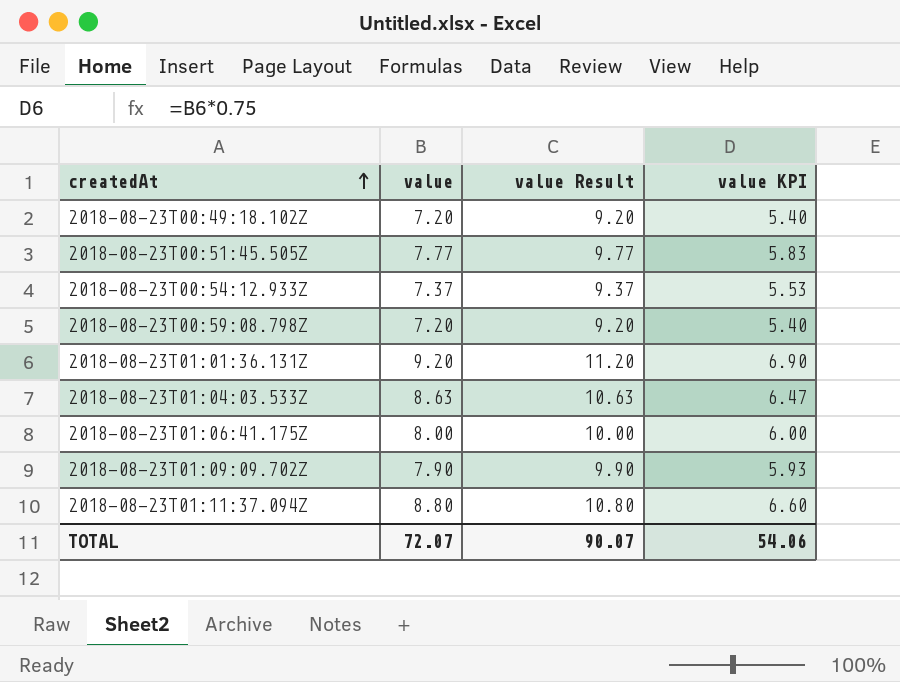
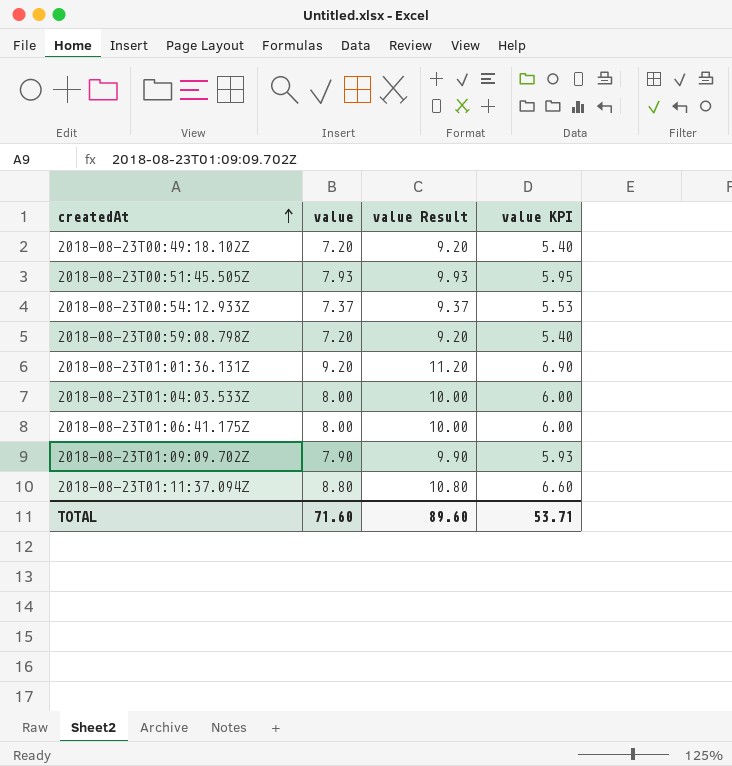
2018-08-23T00:51:45.505Z | value: 7.77 -> 7.93
2018-08-23T00:51:45.505Z | value Result: 9.77 -> 9.93
2018-08-23T00:51:45.505Z | value KPI: 5.83 -> 5.95
2018-08-23T01:04:03.533Z | value: 8.63 -> 8.00
2018-08-23T01:04:03.533Z | value Result: 10.63 -> 10.00
2018-08-23T01:04:03.533Z | value KPI: 6.47 -> 6.00
TOTAL | value: 72.07 -> 71.60
TOTAL | value Result: 90.07 -> 89.60
TOTAL | value KPI: 54.06 -> 53.71

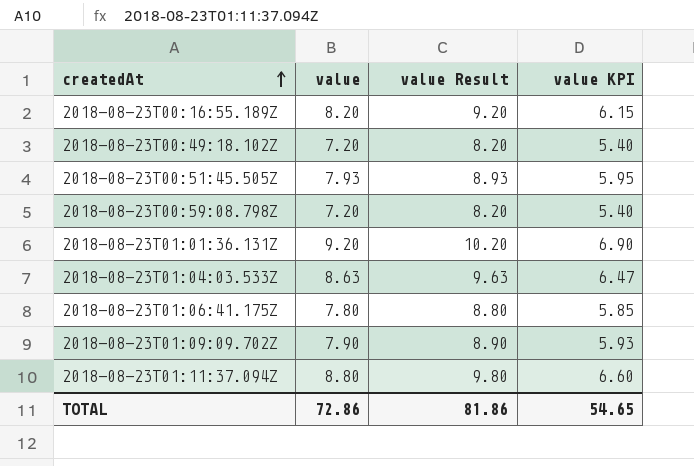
column value Result | formula: [value] + 2 -> [value] + 1
row 2018-08-23T00:54:12.933Z: 7.37 | 9.37 | 5.53 -> none
row 2018-08-23T00:16:55.189Z: none -> 8.20 | 9.20 | 6.15
2018-08-23T01:04:03.533Z | value: 8.00 -> 8.63
2018-08-23T01:04:03.533Z | value KPI: 6.00 -> 6.47
2018-08-23T01:06:41.175Z | value: 8.00 -> 7.80
2018-08-23T01:06:41.175Z | value KPI: 6.00 -> 5.85
TOTAL | value: 71.60 -> 72.86
TOTAL | value Result: 89.60 -> 81.86
TOTAL | value KPI: 53.71 -> 54.65

